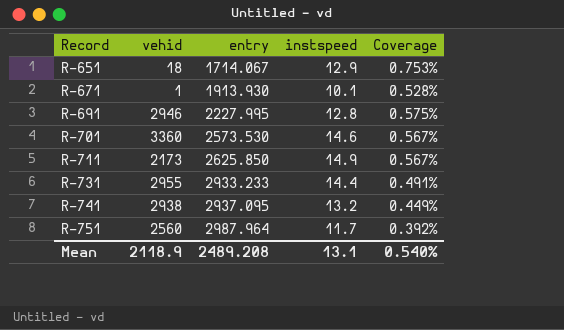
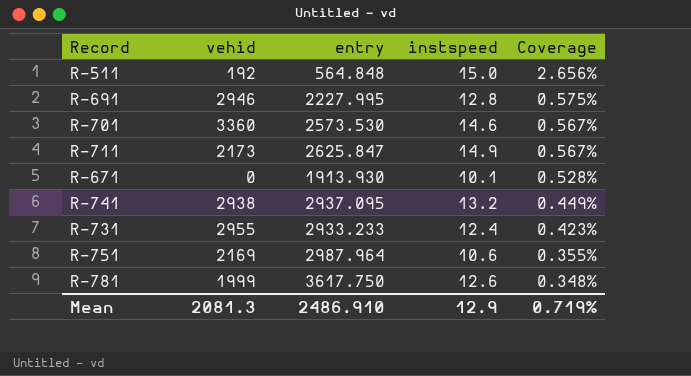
row order: Record ascending -> Coverage descending
row R-651: 18 | 1714.067 | 12.9 | 0.753% -> none
row R-511: none -> 192 | 564.848 | 15.0 | 2.656%
R-711 | entry: 2625.850 -> 2625.847
R-671 | vehid: 1 -> 0
R-731 | instspeed: 14.4 -> 12.4
R-731 | Coverage: 0.491% -> 0.423%
R-751 | vehid: 2560 -> 2169
R-751 | instspeed: 11.7 -> 10.6
R-751 | Coverage: 0.392% -> 0.355%
row R-781: none -> 1999 | 3617.750 | 12.6 | 0.348%
Mean | vehid: 2118.9 -> 2081.3
Mean | entry: 2489.208 -> 2486.910
Mean | instspeed: 13.1 -> 12.9
Mean | Coverage: 0.540% -> 0.719%

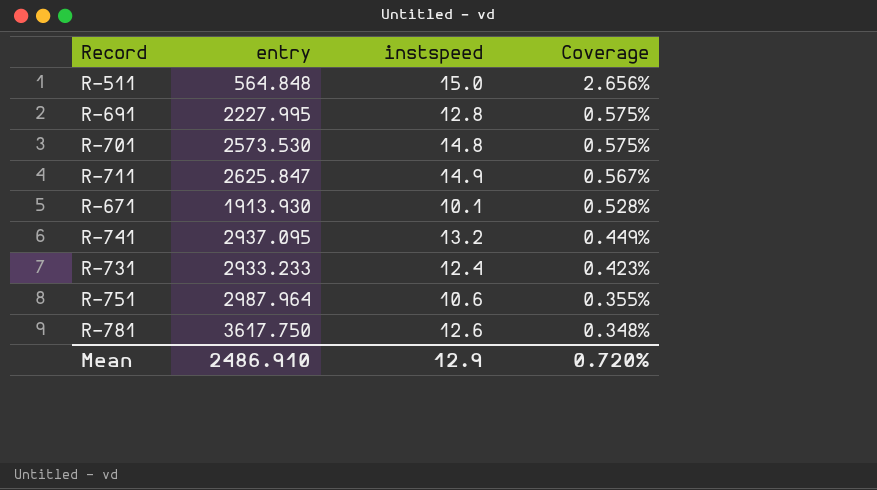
column vehid | position: 2 -> none
R-701 | instspeed: 14.6 -> 14.8
R-701 | Coverage: 0.567% -> 0.575%
Mean | Coverage: 0.719% -> 0.720%

